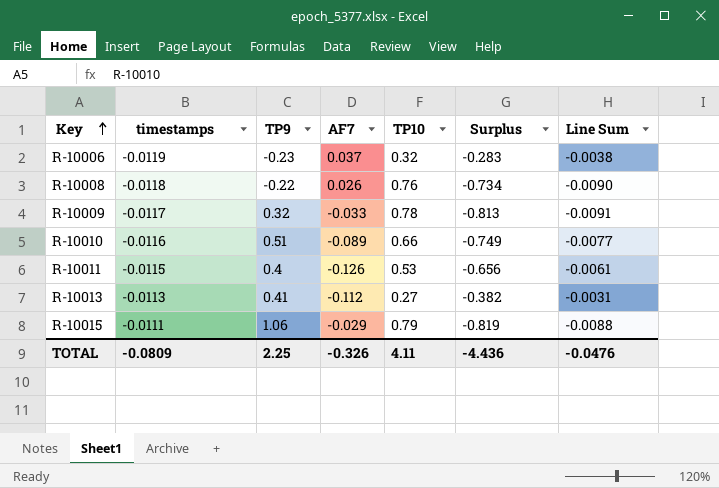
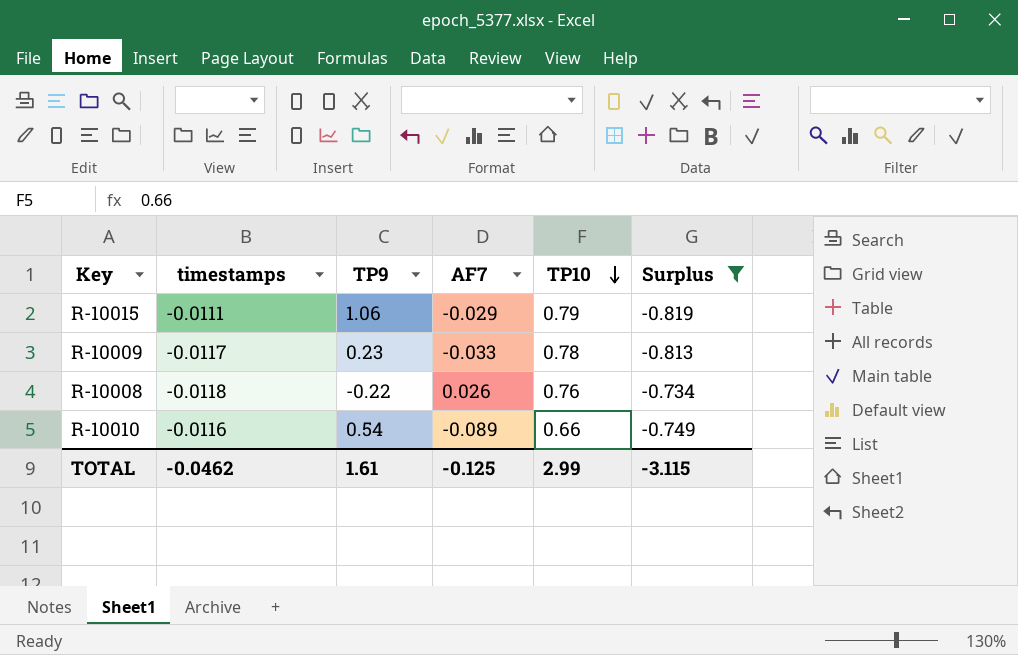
filter: none -> Surplus <= -0.734
row order: Key ascending -> TP10 descending
column Line Sum | formula: [timestamps] * [TP10] -> none
R-10009 | TP9: 0.32 -> 0.23
R-10010 | TP9: 0.51 -> 0.54
TOTAL | timestamps: -0.0809 -> -0.0462
TOTAL | TP9: 2.25 -> 1.61
TOTAL | AF7: -0.326 -> -0.125
TOTAL | TP10: 4.11 -> 2.99
TOTAL | Surplus: -4.436 -> -3.115

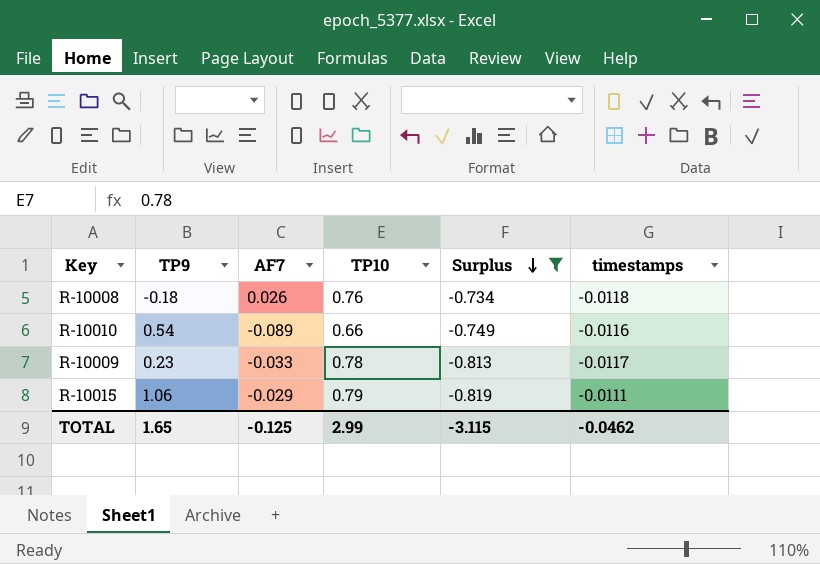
row order: TP10 descending -> Surplus descending
column timestamps | position: 2 -> 6
R-10008 | TP9: -0.22 -> -0.18
TOTAL | TP9: 1.61 -> 1.65

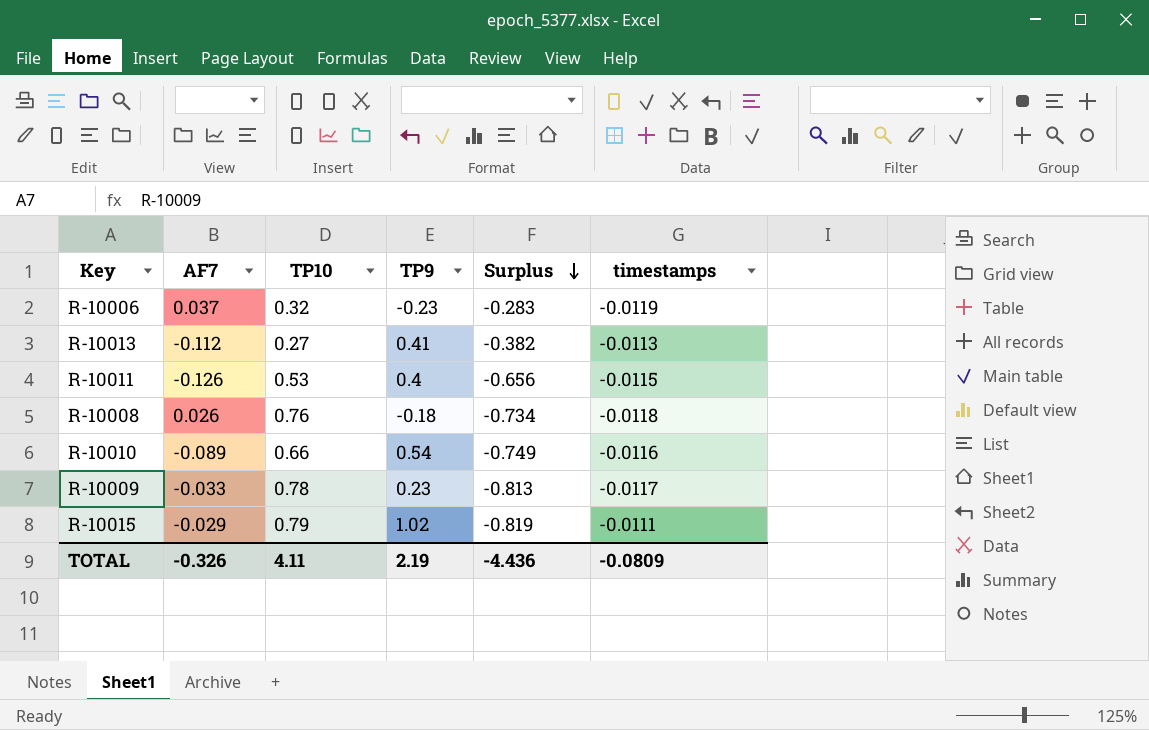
filter: Surplus <= -0.734 -> none
column TP9 | position: 2 -> 4
R-10015 | TP9: 1.06 -> 1.02
TOTAL | AF7: -0.125 -> -0.326
TOTAL | TP10: 2.99 -> 4.11
TOTAL | TP9: 1.65 -> 2.19
TOTAL | Surplus: -3.115 -> -4.436
TOTAL | timestamps: -0.0462 -> -0.0809

